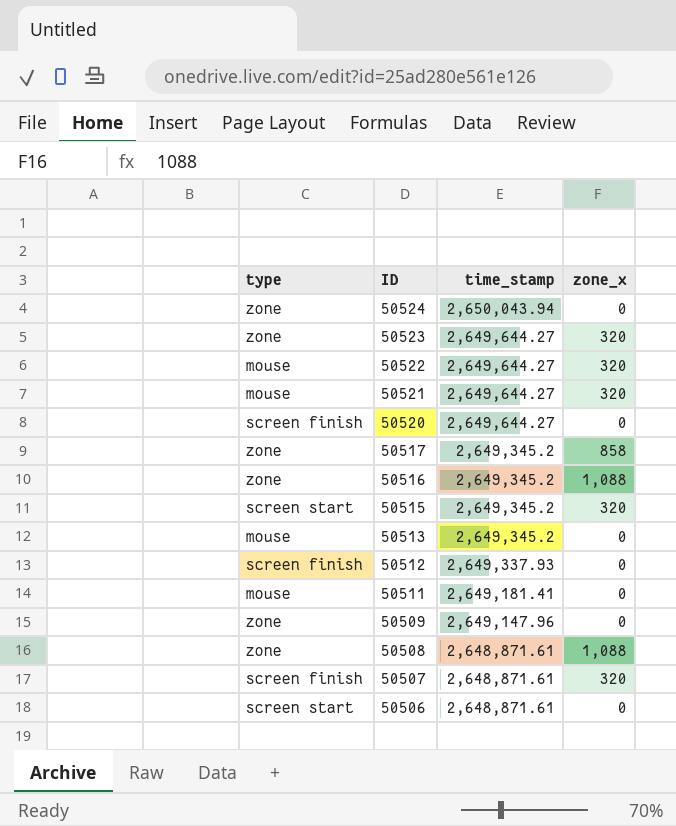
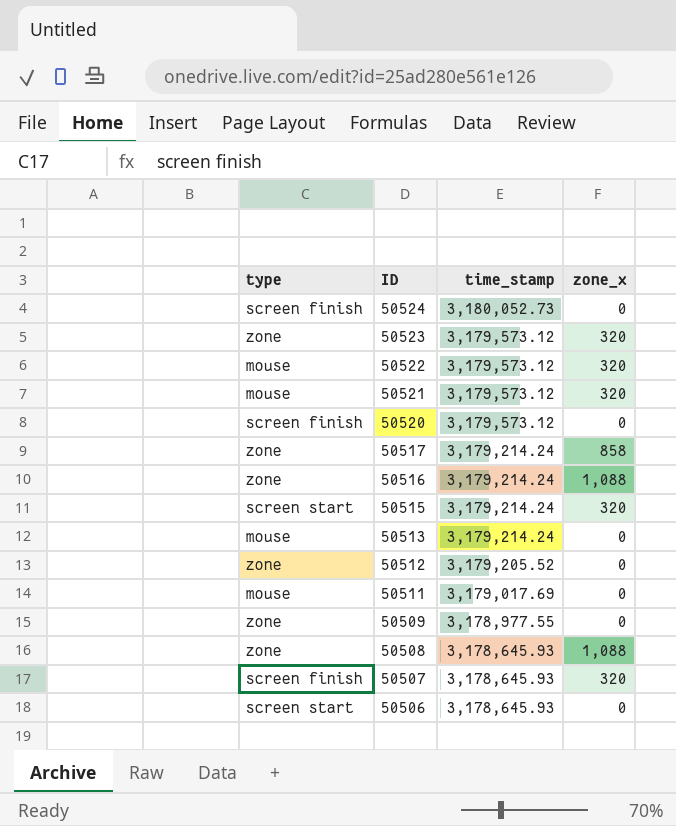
50524 | type: zone -> screen finish
50524 | time_stamp: 2,650,043.94 -> 3,180,052.73
50523 | time_stamp: 2,649,644.27 -> 3,179,573.12
50522 | time_stamp: 2,649,644.27 -> 3,179,573.12
50521 | time_stamp: 2,649,644.27 -> 3,179,573.12
50520 | time_stamp: 2,649,644.27 -> 3,179,573.12
50517 | time_stamp: 2,649,345.2 -> 3,179,214.24
50516 | time_stamp: 2,649,345.2 -> 3,179,214.24
50515 | time_stamp: 2,649,345.2 -> 3,179,214.24
50513 | time_stamp: 2,649,345.2 -> 3,179,214.24
50512 | type: screen finish -> zone
50512 | time_stamp: 2,649,337.93 -> 3,179,205.52
50511 | time_stamp: 2,649,181.41 -> 3,179,017.69
50509 | time_stamp: 2,649,147.96 -> 3,178,977.55
50508 | time_stamp: 2,648,871.61 -> 3,178,645.93
50507 | time_stamp: 2,648,871.61 -> 3,178,645.93
50506 | time_stamp: 2,648,871.61 -> 3,178,645.93

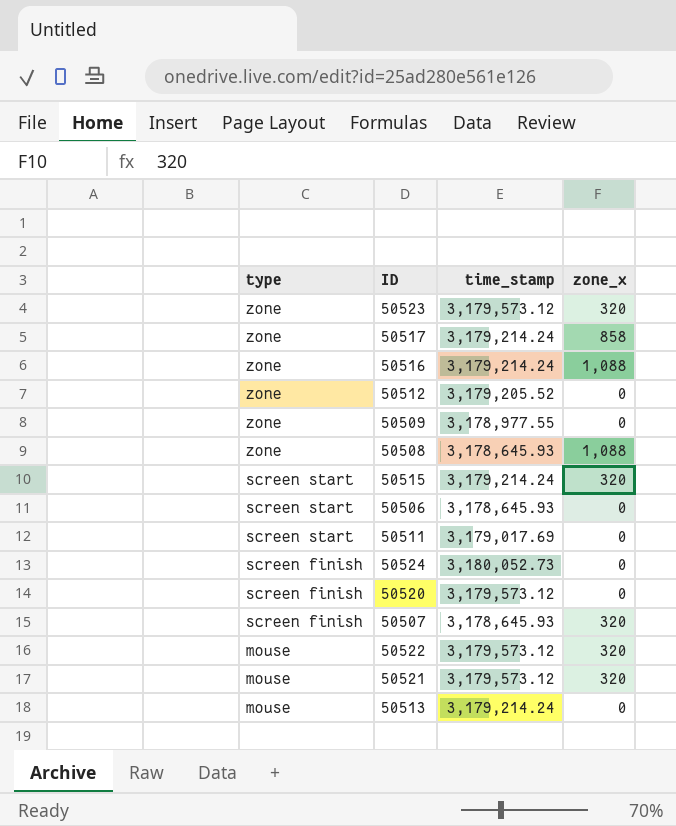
row order: ID descending -> type descending
50511 | type: mouse -> screen start

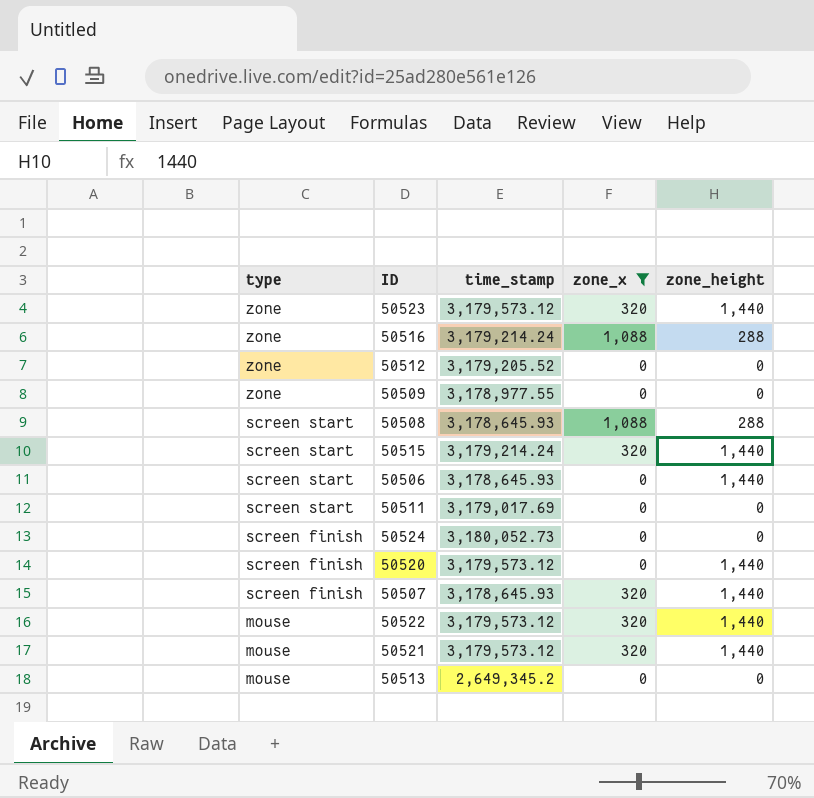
filter: none -> zone_x != 858
column zone_height | position: none -> 5
50508 | type: zone -> screen start
50513 | time_stamp: 3,179,214.24 -> 2,649,345.2

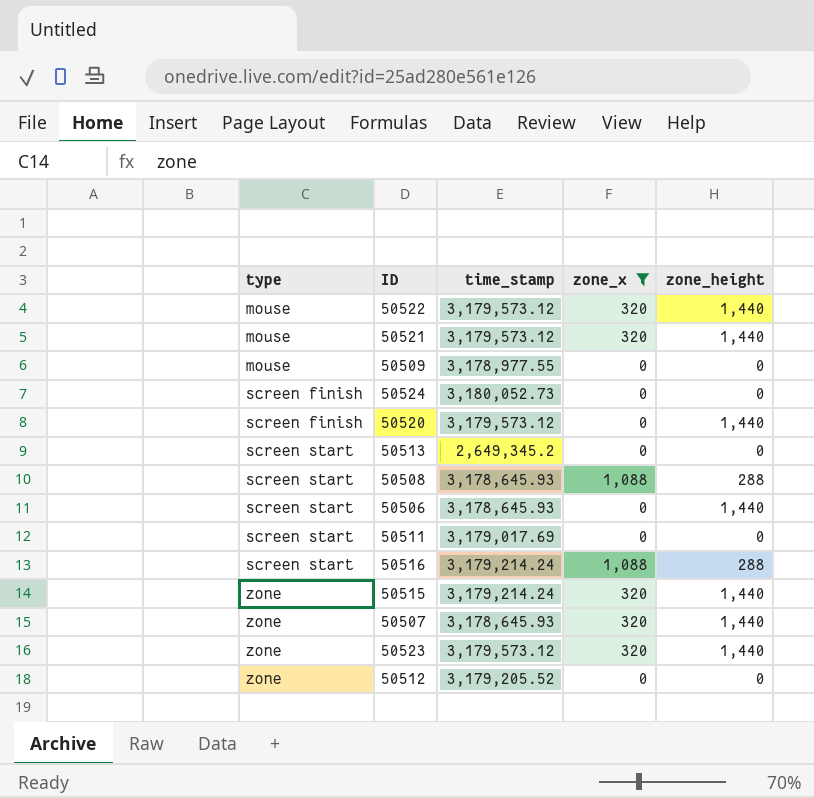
row order: type descending -> type ascending
50509 | type: zone -> mouse
50513 | type: mouse -> screen start
50516 | type: zone -> screen start
50515 | type: screen start -> zone
50507 | type: screen finish -> zone

